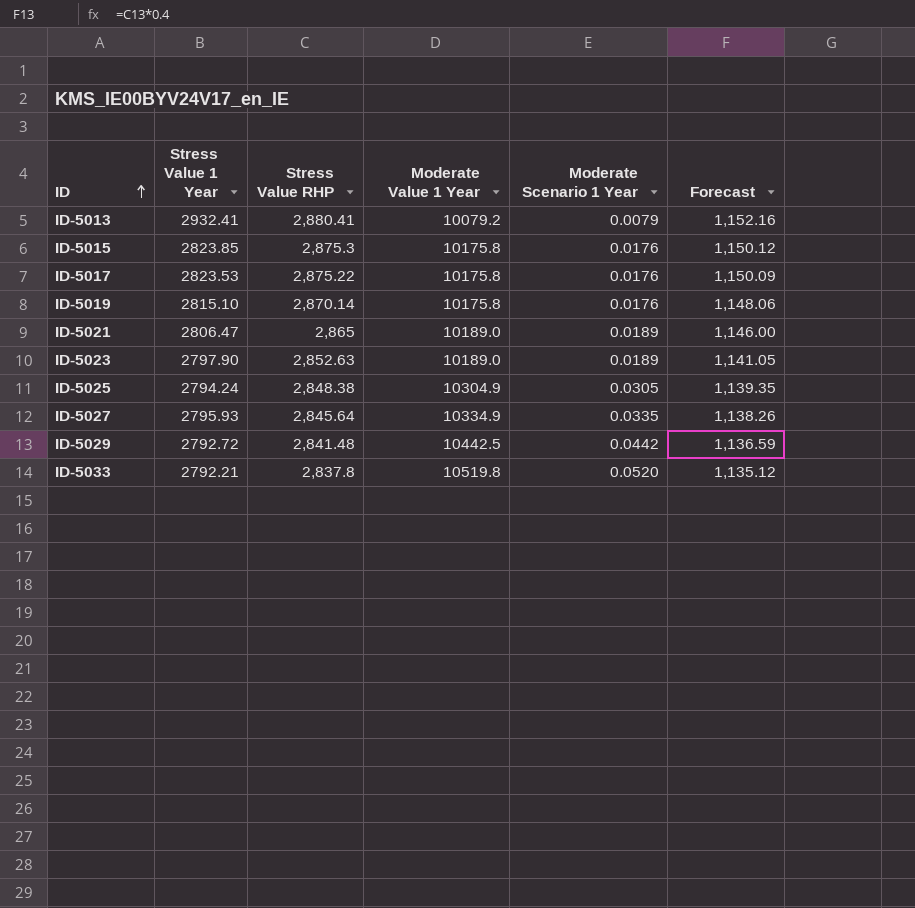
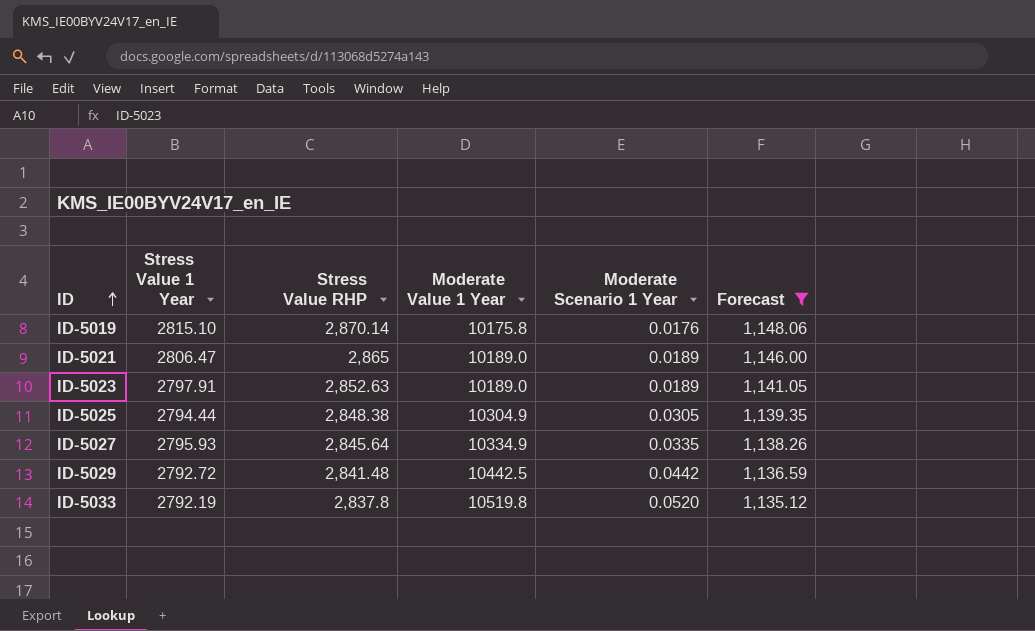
filter: none -> Forecast <= 1,148.06
ID-5023 | Stress Value 1 Year: 2797.90 -> 2797.91
ID-5025 | Stress Value 1 Year: 2794.24 -> 2794.44
ID-5033 | Stress Value 1 Year: 2792.21 -> 2792.19

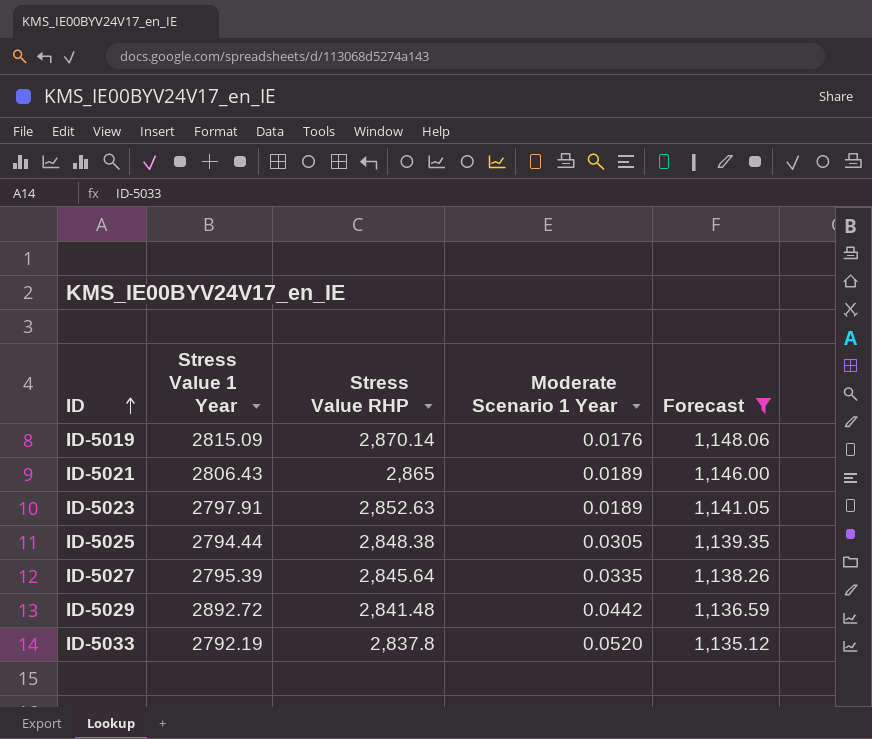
column Moderate Value 1 Year | position: 4 -> none
ID-5019 | Stress Value 1 Year: 2815.10 -> 2815.09
ID-5021 | Stress Value 1 Year: 2806.47 -> 2806.43
ID-5027 | Stress Value 1 Year: 2795.93 -> 2795.39
ID-5029 | Stress Value 1 Year: 2792.72 -> 2892.72

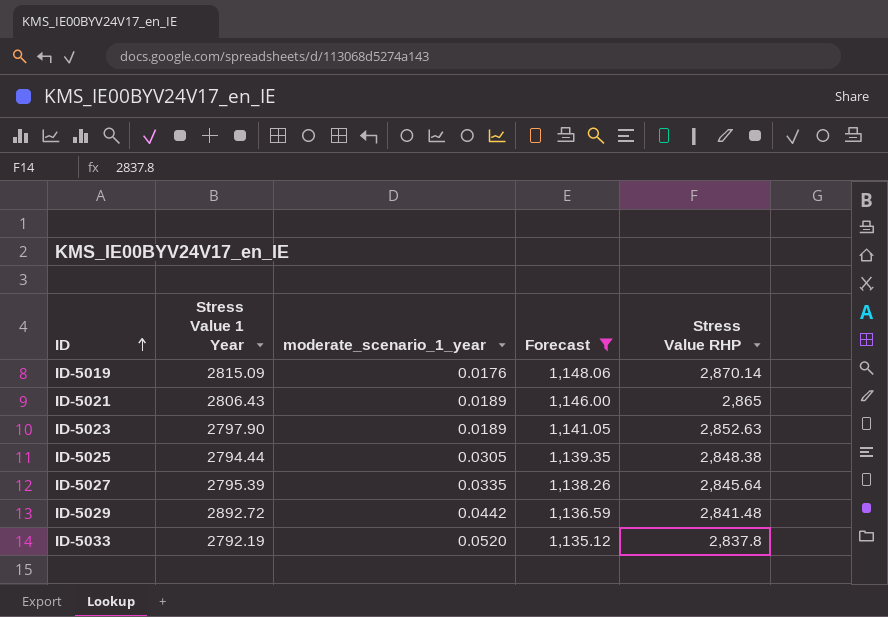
column name: Moderate Scenario 1 Year -> moderate_scenario_1_year
column Stress Value RHP | position: 3 -> 5
ID-5023 | Stress Value 1 Year: 2797.91 -> 2797.90

